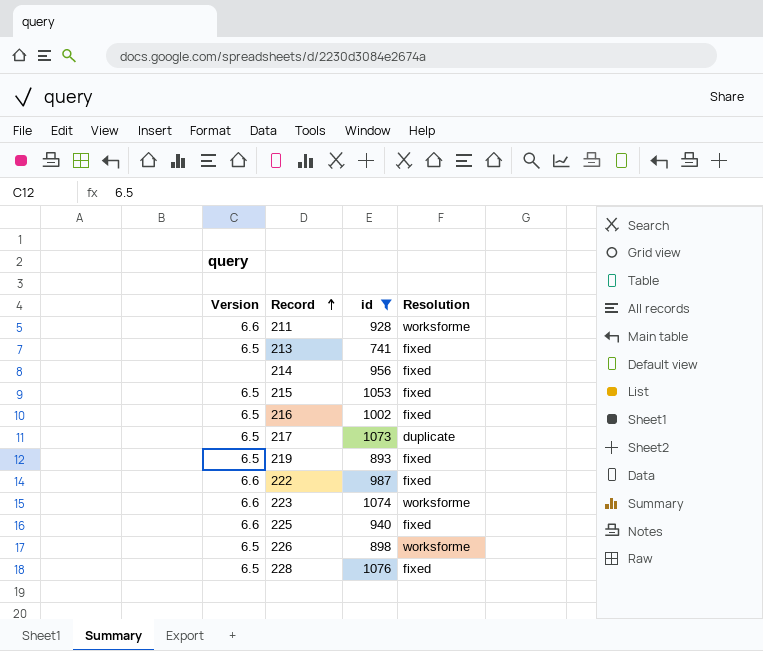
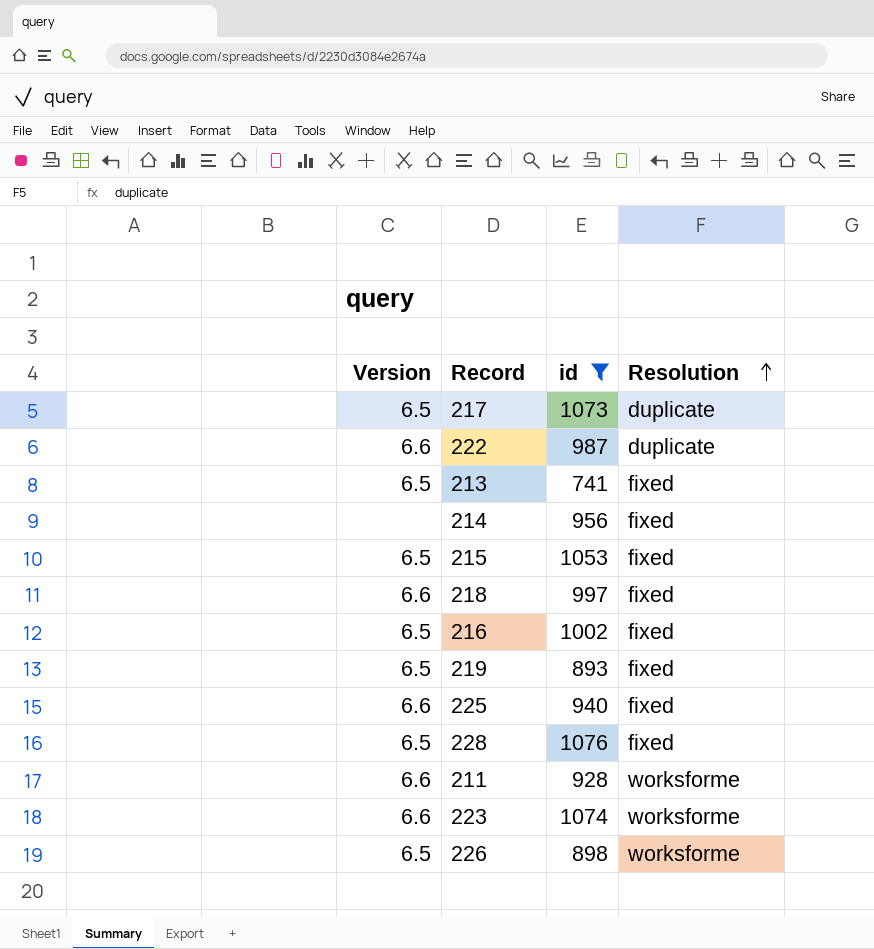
row order: Record ascending -> Resolution ascending
222 | Resolution: fixed -> duplicate
row 218: none -> 6.6 | 997 | fixed

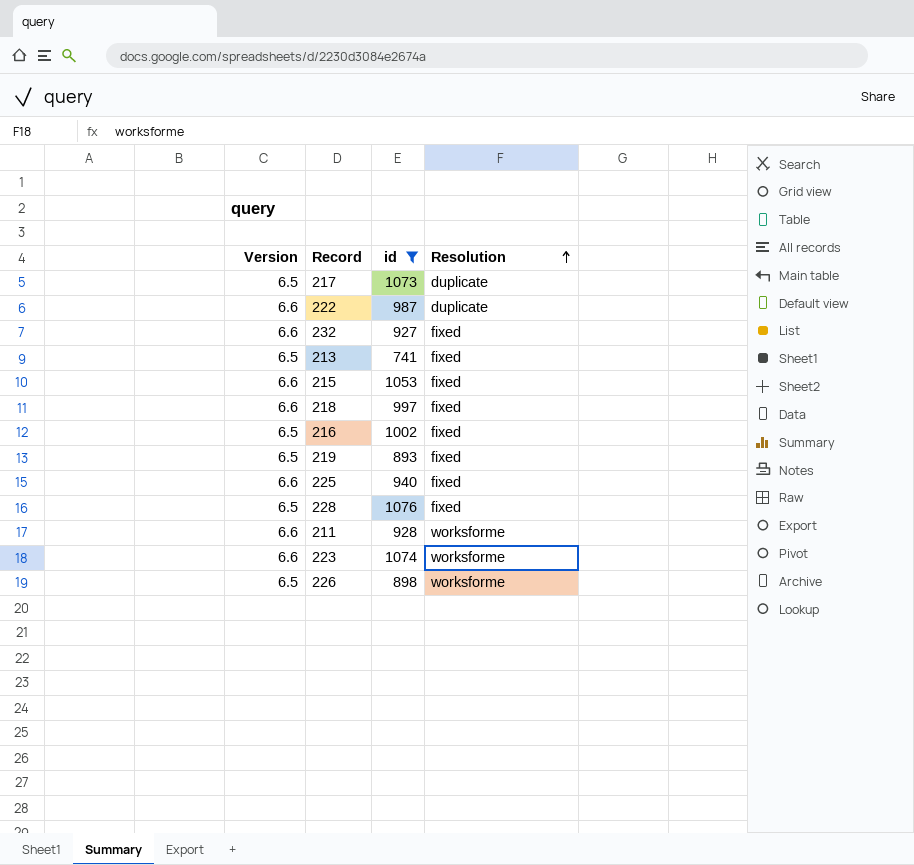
row 214: none | 956 | fixed -> none
row 232: none -> 6.6 | 927 | fixed
215 | Version: 6.5 -> 6.6

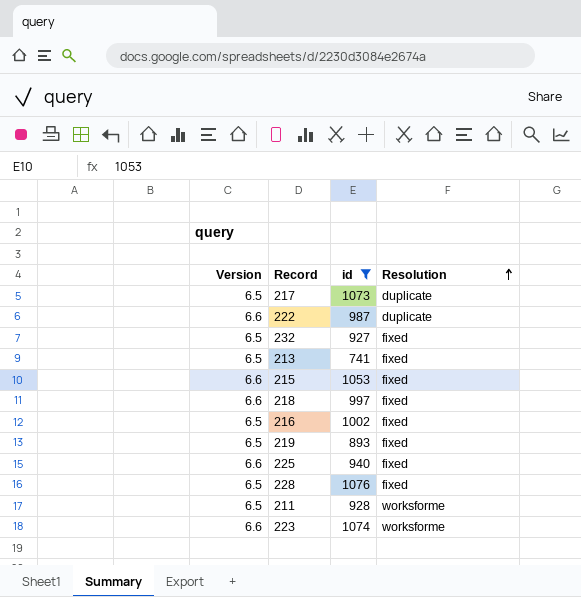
row 226: 6.5 | 898 | worksforme -> none
232 | Version: 6.6 -> 6.5
211 | Version: 6.6 -> 6.5

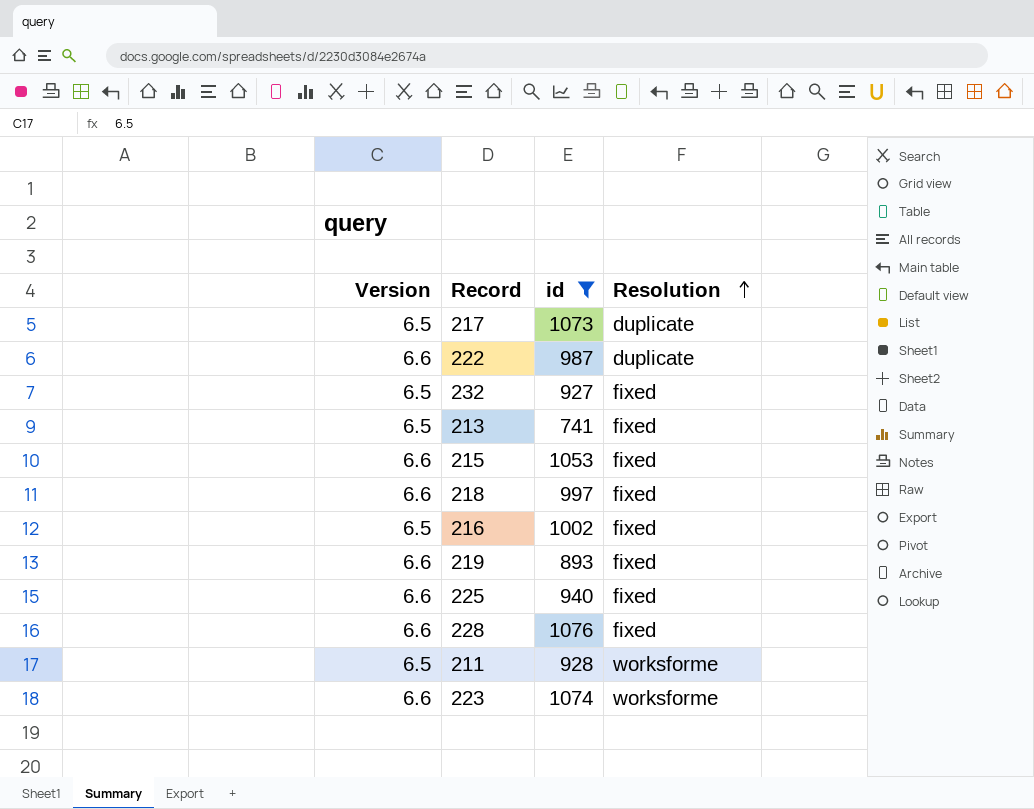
219 | Version: 6.5 -> 6.6
228 | Version: 6.5 -> 6.6

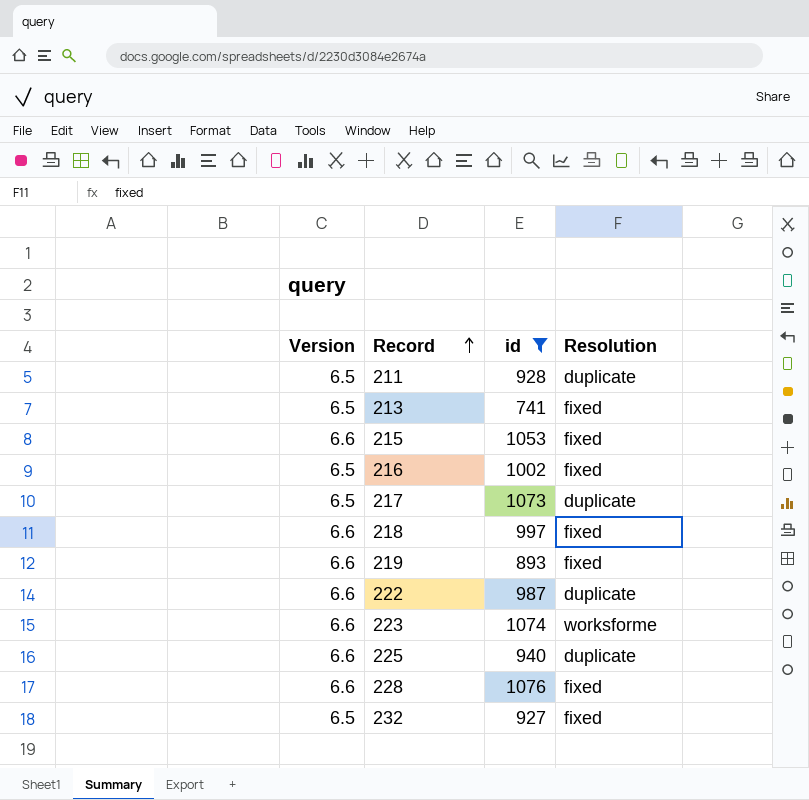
row order: Resolution ascending -> Record ascending
211 | Resolution: worksforme -> duplicate
225 | Resolution: fixed -> duplicate

